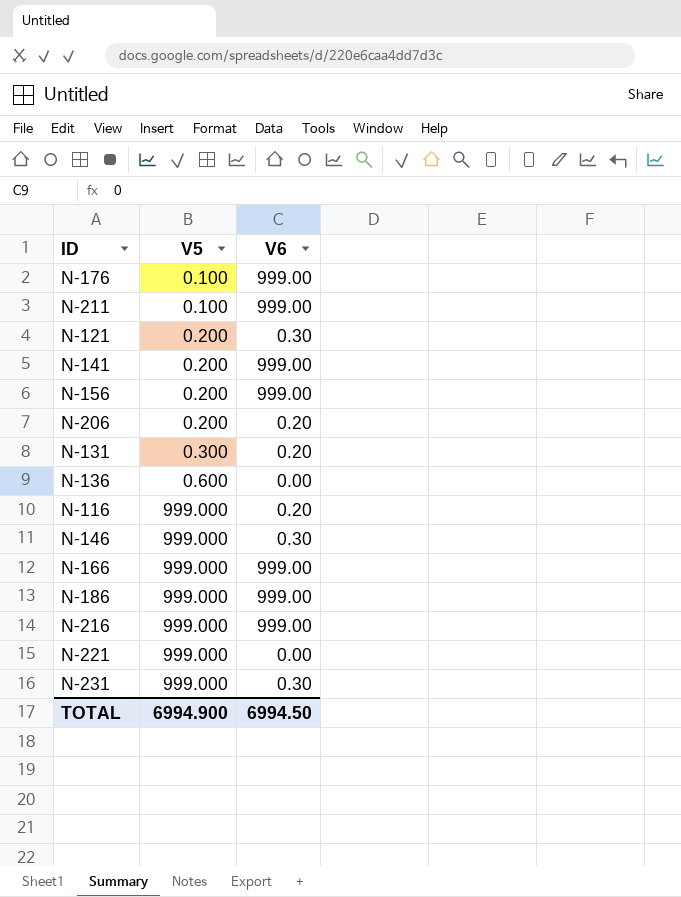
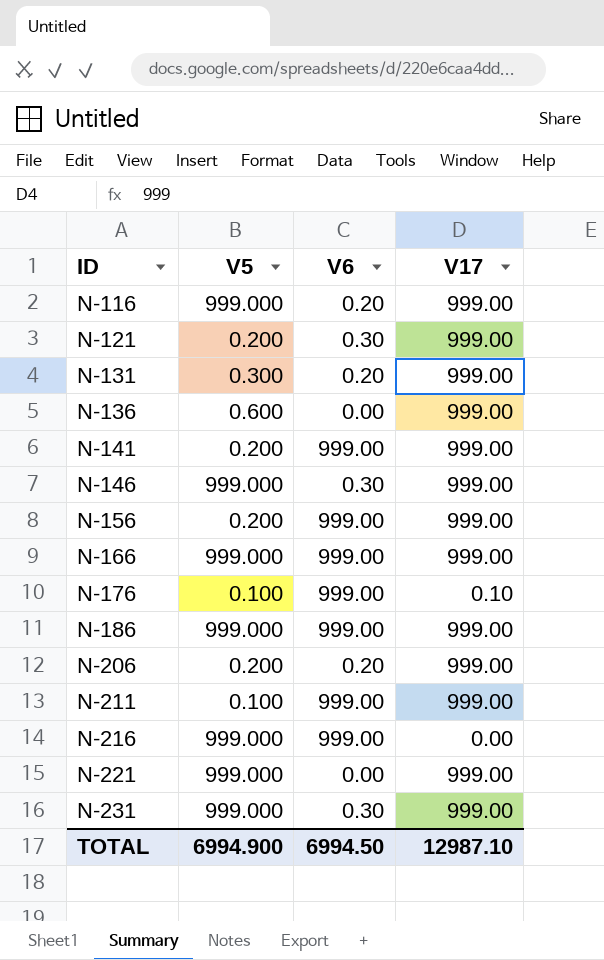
row order: V5 ascending -> ID ascending
column V17 | position: none -> 4

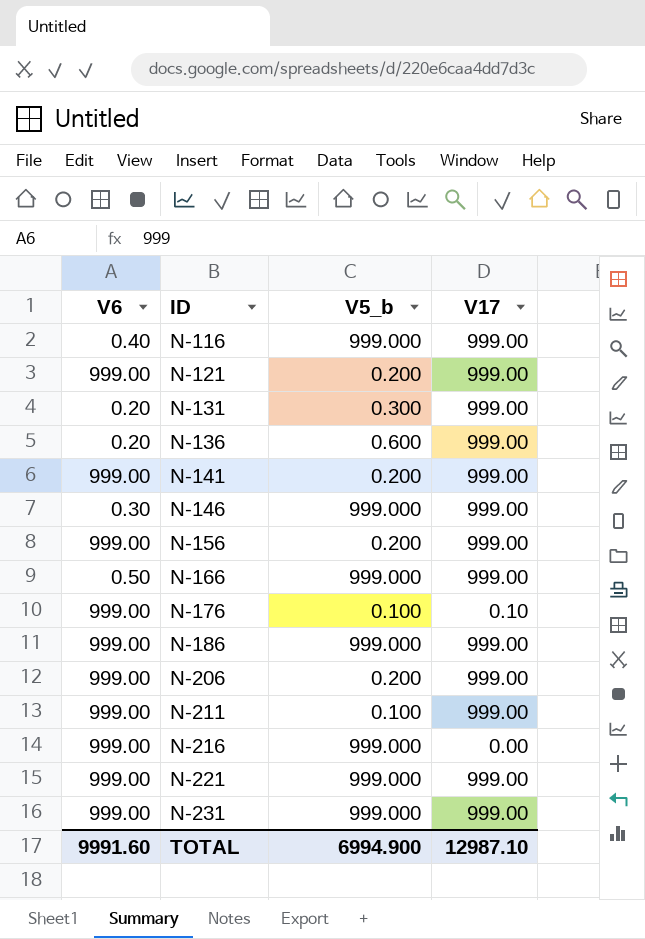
column V6 | position: 3 -> 1
column name: V5 -> V5_b
N-116 | V6: 0.20 -> 0.40
N-121 | V6: 0.30 -> 999.00
N-136 | V6: 0.00 -> 0.20
N-166 | V6: 999.00 -> 0.50
N-206 | V6: 0.20 -> 999.00
N-221 | V6: 0.00 -> 999.00
N-231 | V6: 0.30 -> 999.00
TOTAL | V6: 6994.50 -> 9991.60

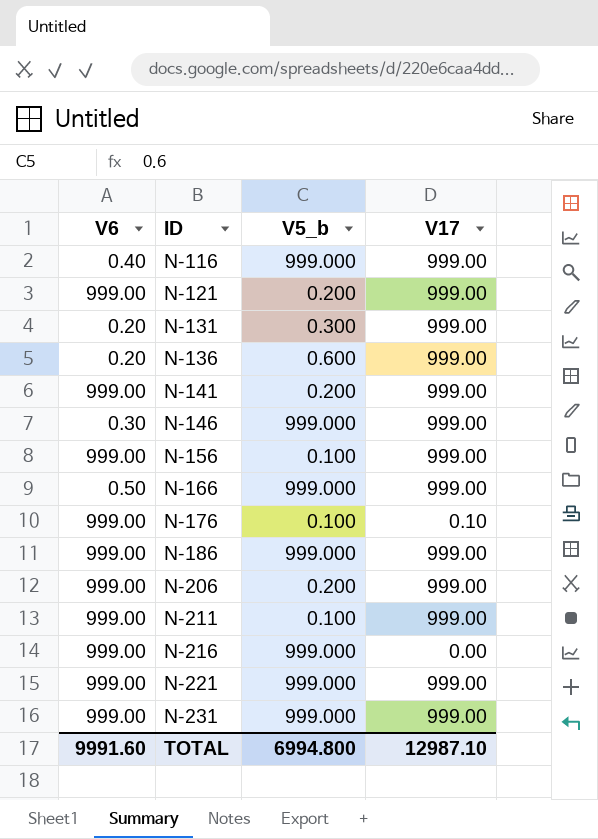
N-156 | V5_b: 0.200 -> 0.100
TOTAL | V5_b: 6994.900 -> 6994.800

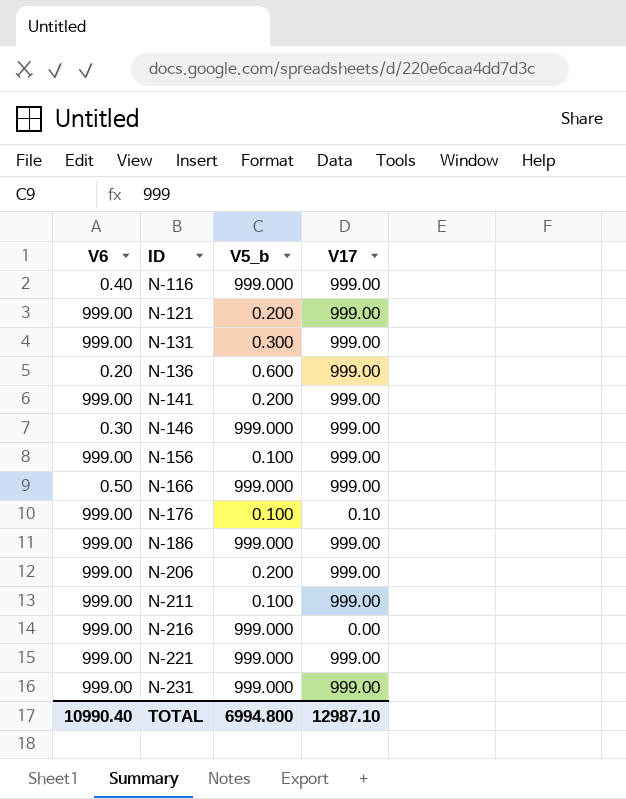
N-131 | V6: 0.20 -> 999.00
TOTAL | V6: 9991.60 -> 10990.40

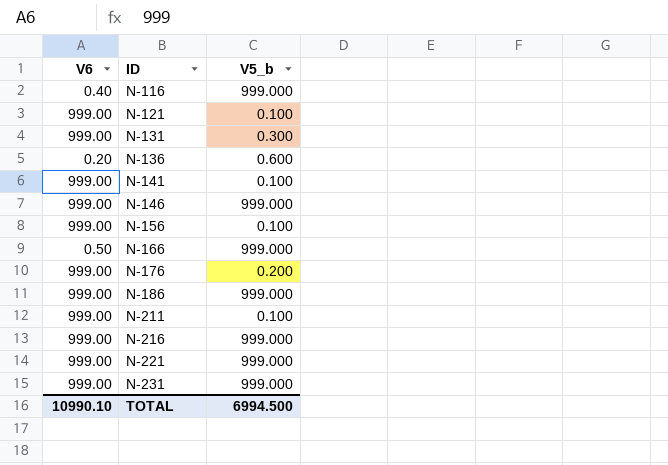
column V17 | position: 4 -> none
row N-206: 999.00 | 0.200 | 999.00 -> none
N-121 | V5_b: 0.200 -> 0.100
N-141 | V5_b: 0.200 -> 0.100
N-146 | V6: 0.30 -> 999.00
N-176 | V5_b: 0.100 -> 0.200
TOTAL | V6: 10990.40 -> 10990.10
TOTAL | V5_b: 6994.800 -> 6994.500

